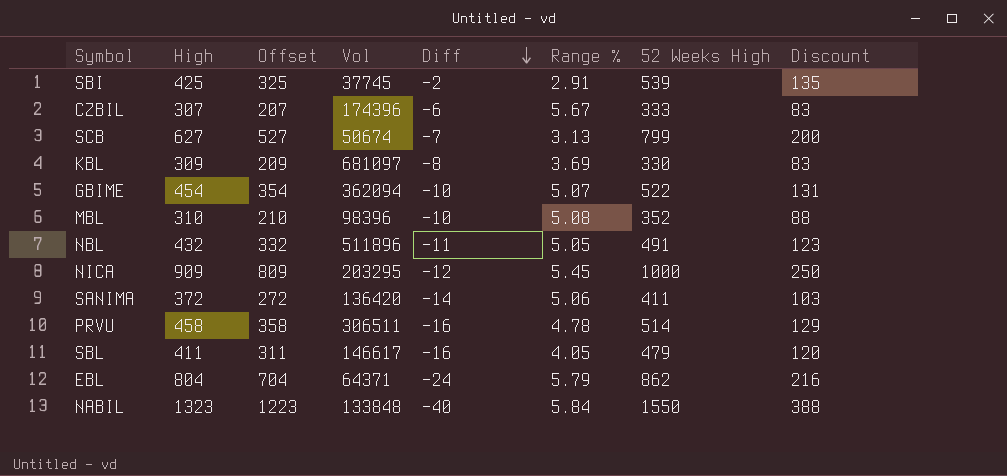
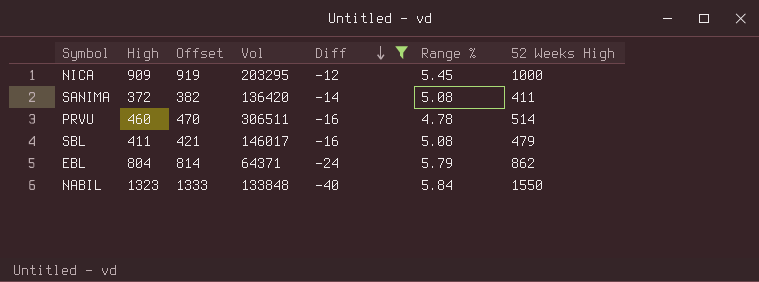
filter: none -> Diff <= -12
column Discount | formula: [52 Weeks High] * 0.25 -> none
column Offset | formula: [High] - 100 -> [High] + 10
SANIMA | Range %: 5.06 -> 5.08
PRVU | High: 458 -> 460
SBL | Vol: 146617 -> 146017
SBL | Range %: 4.05 -> 5.08

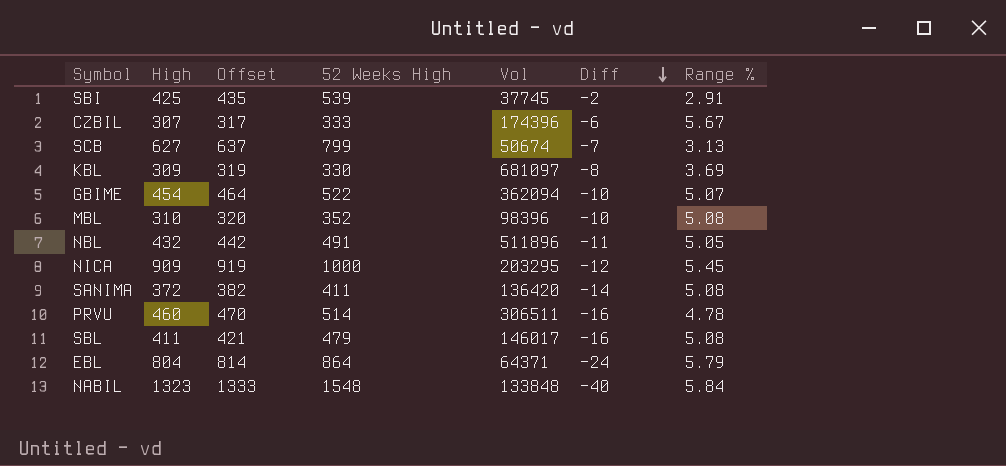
filter: Diff <= -12 -> none
column 52 Weeks High | position: 7 -> 4
EBL | 52 Weeks High: 862 -> 864
NABIL | 52 Weeks High: 1550 -> 1548

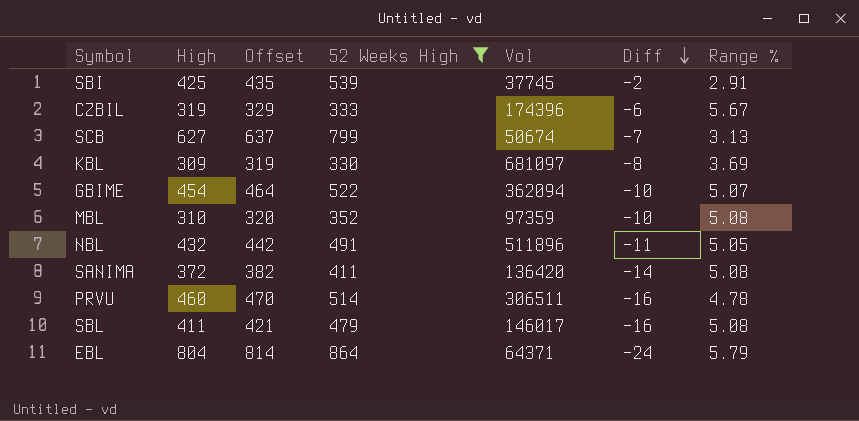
filter: none -> 52 Weeks High <= 864
CZBIL | High: 307 -> 319
CZBIL | Offset: 317 -> 329
MBL | Vol: 98396 -> 97359

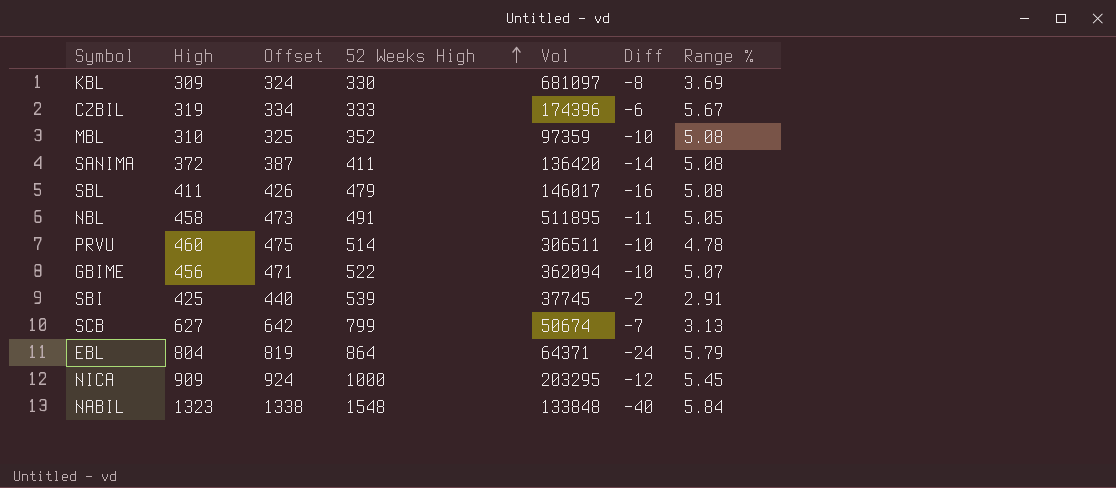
filter: 52 Weeks High <= 864 -> none
row order: Diff descending -> 52 Weeks High ascending
column Offset | formula: [High] + 10 -> [High] + 15
NBL | High: 432 -> 458
NBL | Vol: 511896 -> 511895
PRVU | Diff: -16 -> -10
GBIME | High: 454 -> 456

